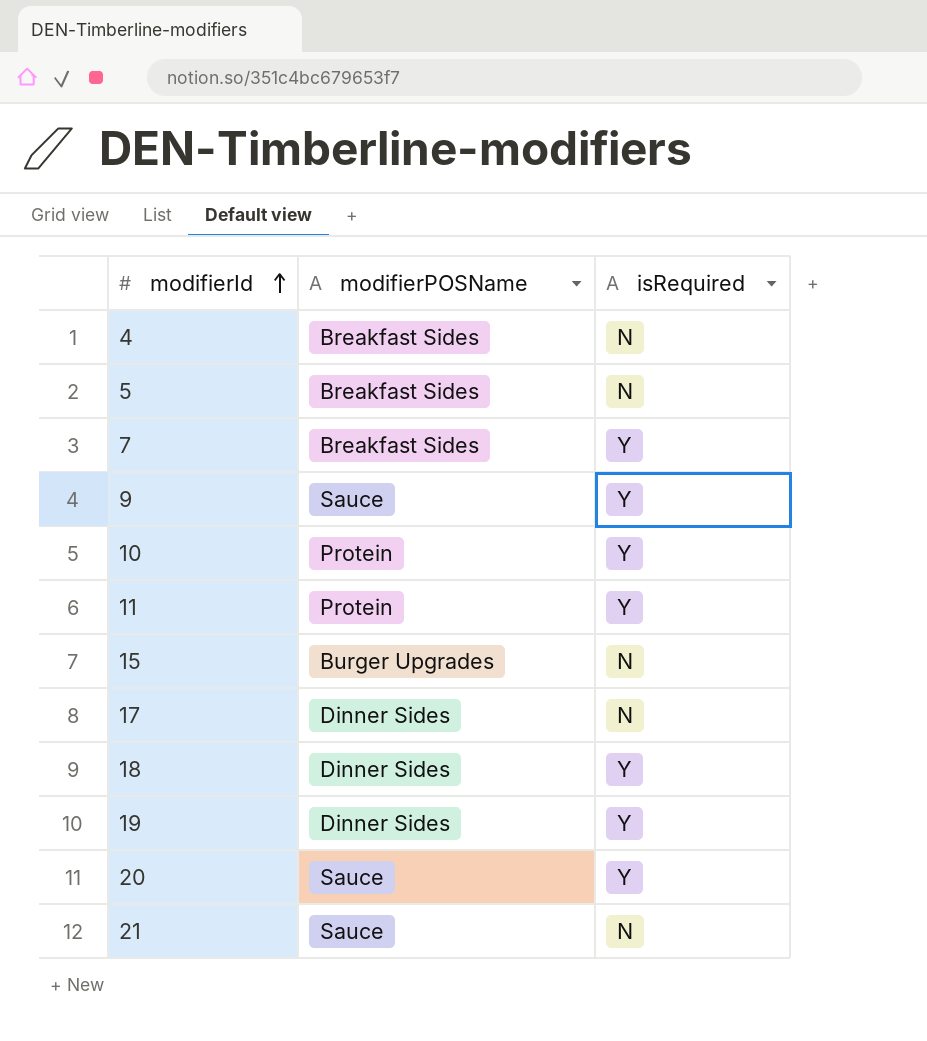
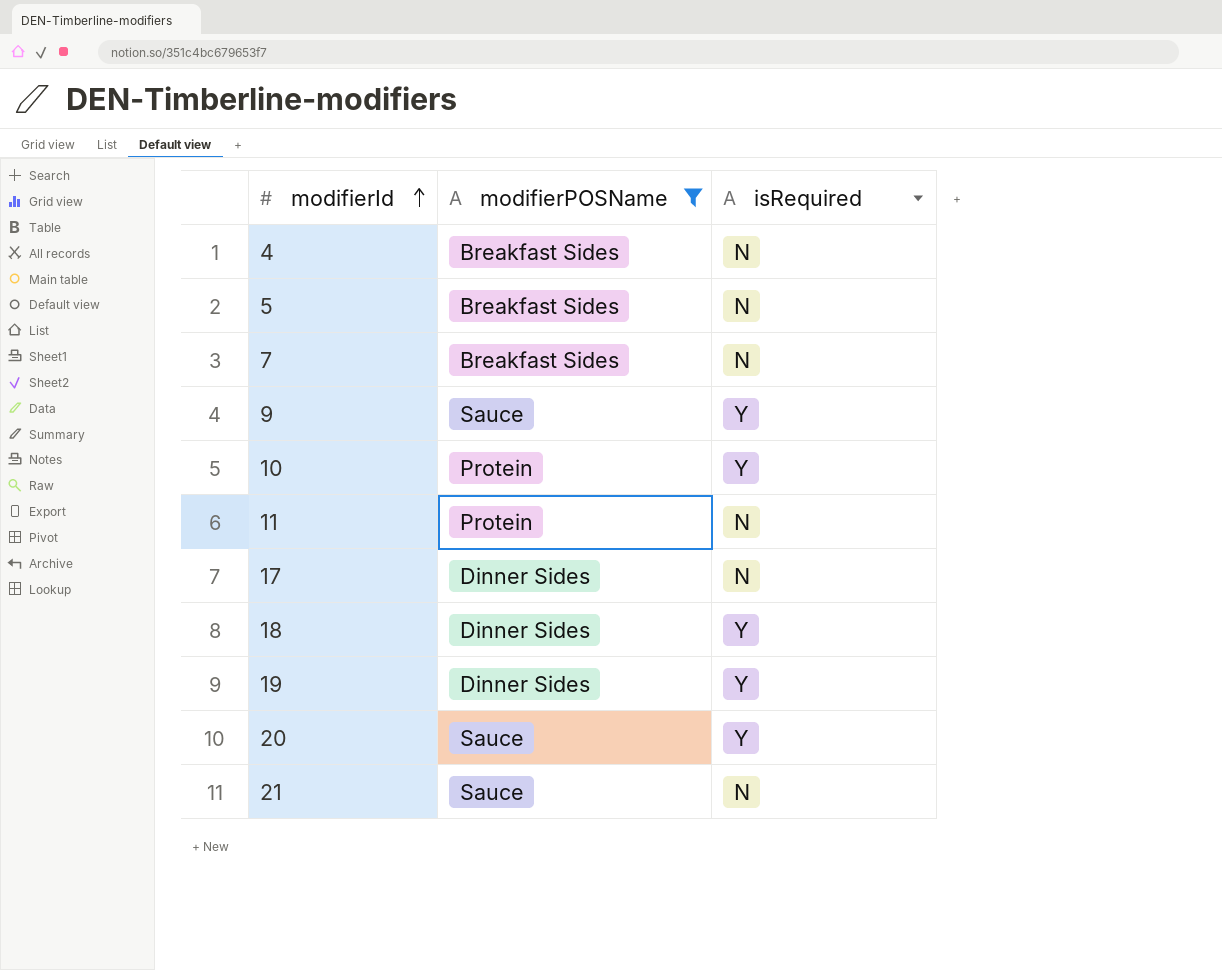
filter: none -> modifierPOSName != Burger Upgrades
7 | isRequired: Y -> N
11 | isRequired: Y -> N

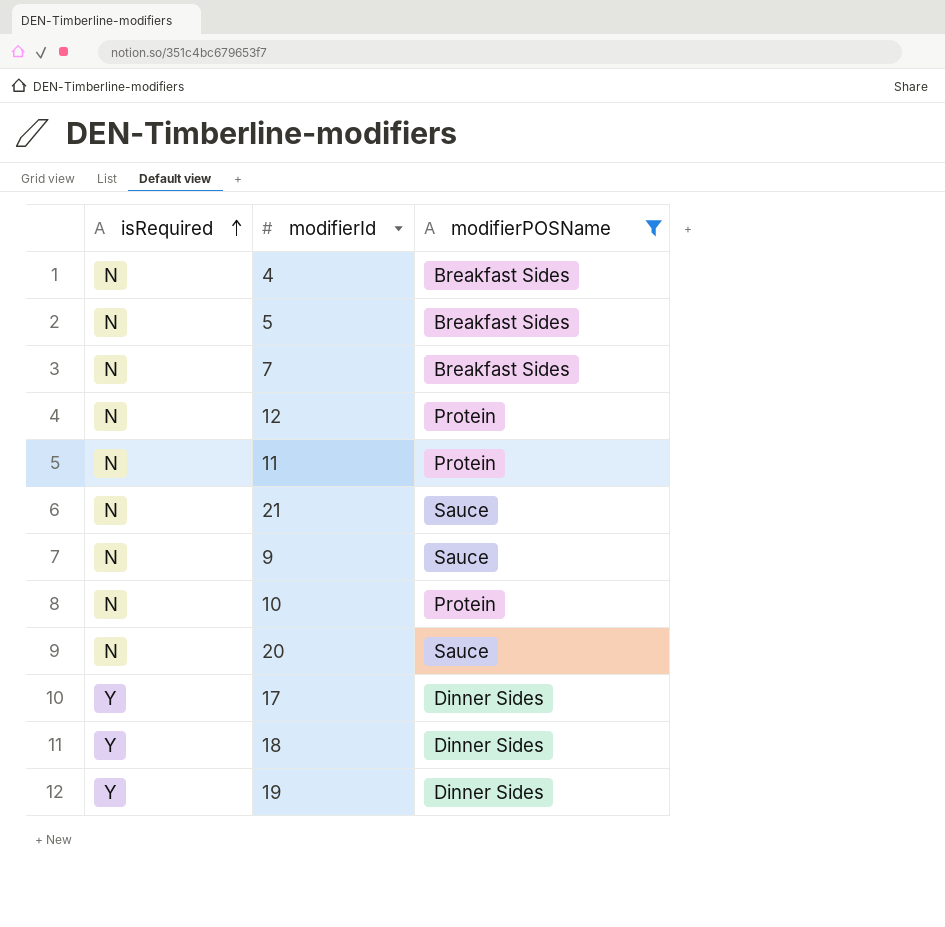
row order: modifierId ascending -> isRequired ascending
column isRequired | position: 3 -> 1
row 12: none -> N | Protein
9 | isRequired: Y -> N
10 | isRequired: Y -> N
20 | isRequired: Y -> N
17 | isRequired: N -> Y

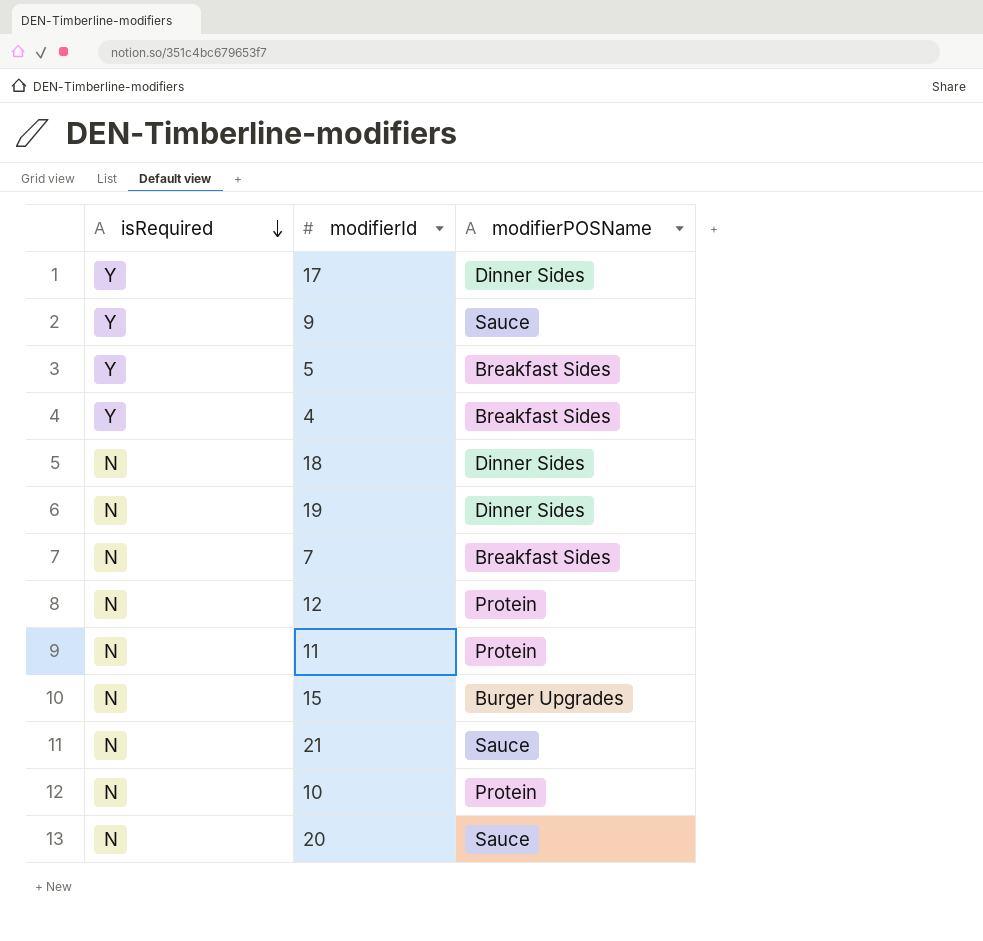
filter: modifierPOSName != Burger Upgrades -> none
row order: isRequired ascending -> isRequired descending
9 | isRequired: N -> Y
5 | isRequired: N -> Y
4 | isRequired: N -> Y
18 | isRequired: Y -> N
19 | isRequired: Y -> N

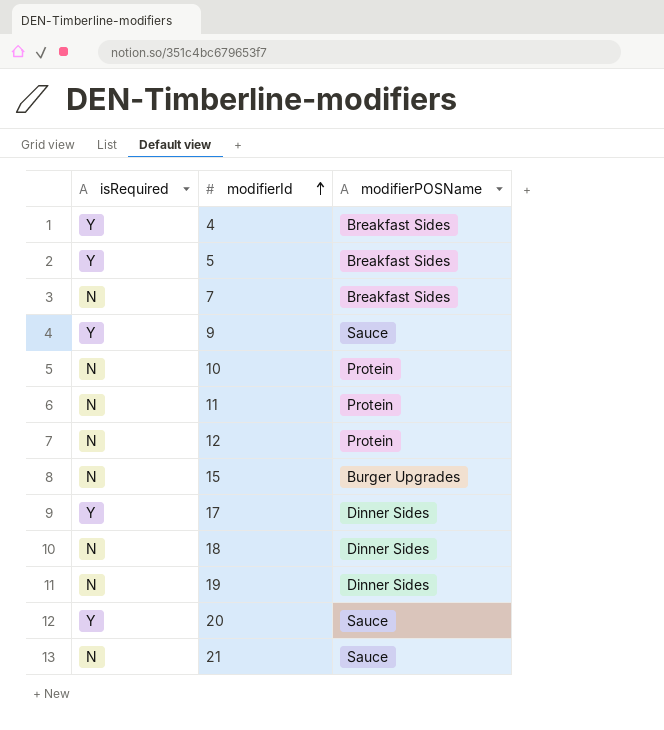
row order: isRequired descending -> modifierId ascending
20 | isRequired: N -> Y

